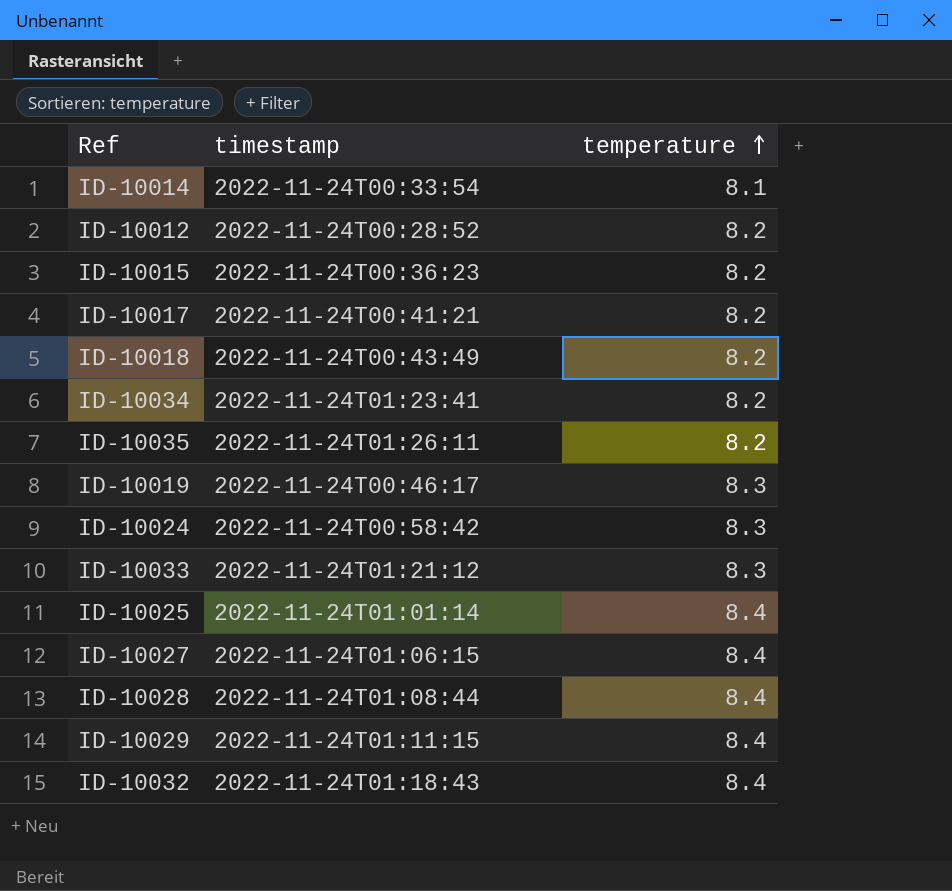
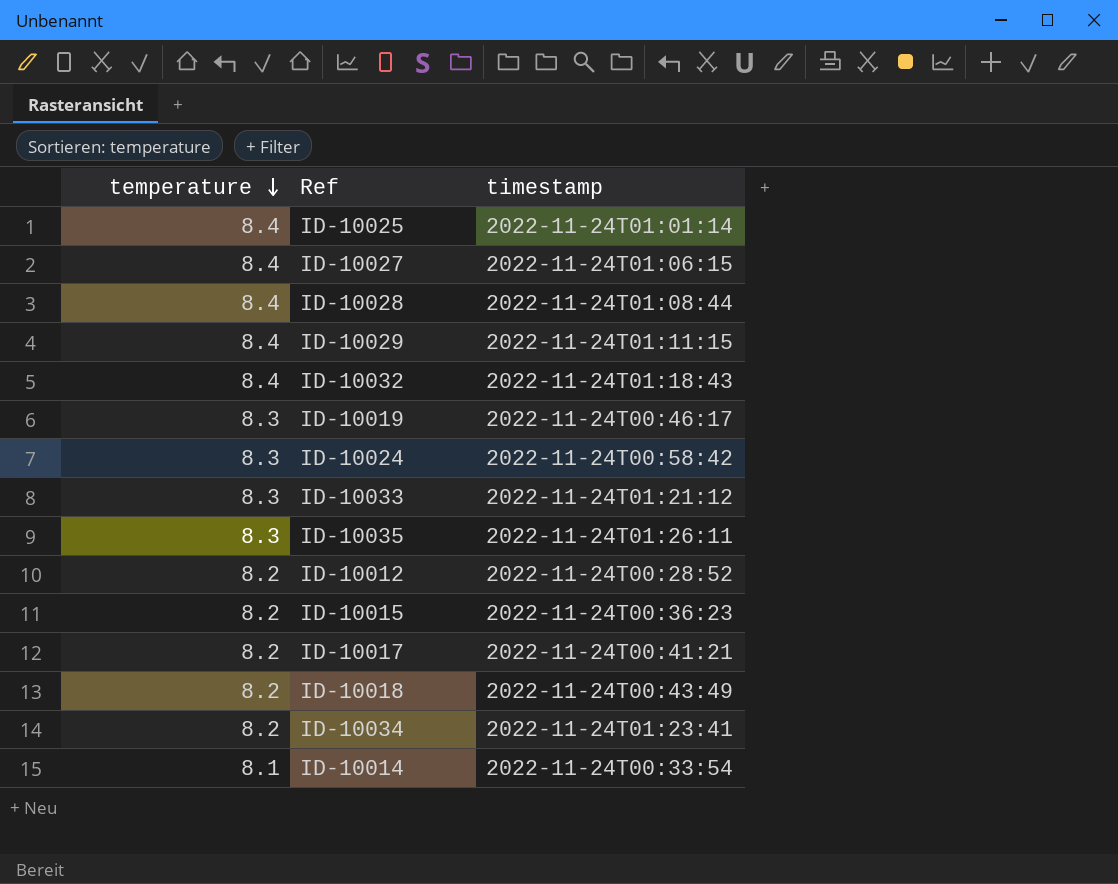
row order: temperature ascending -> temperature descending
column temperature | position: 3 -> 1
ID-10035 | temperature: 8.2 -> 8.3

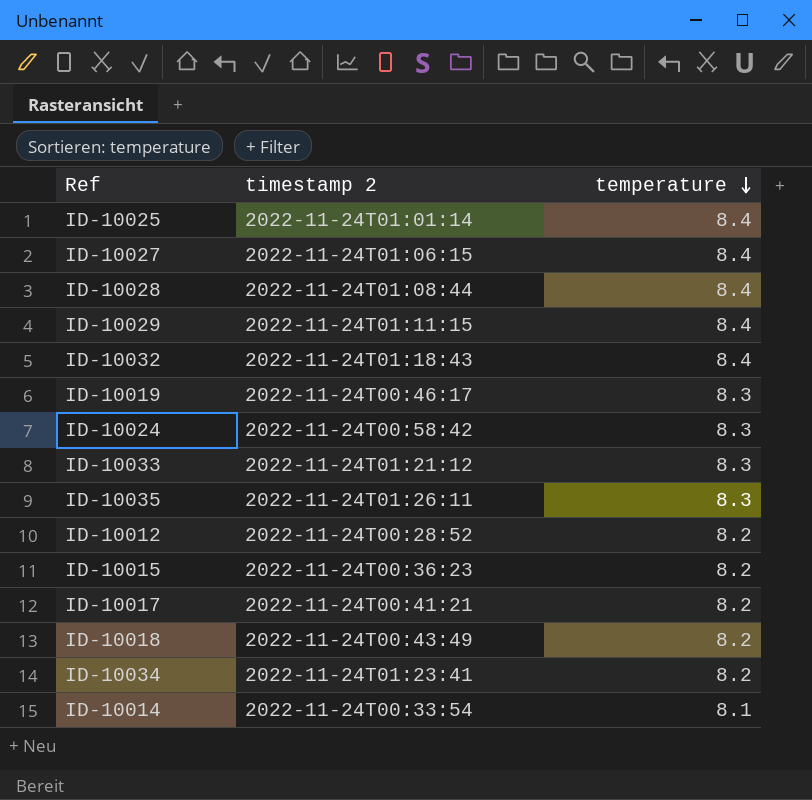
column name: timestamp -> timestamp 2
column temperature | position: 1 -> 3

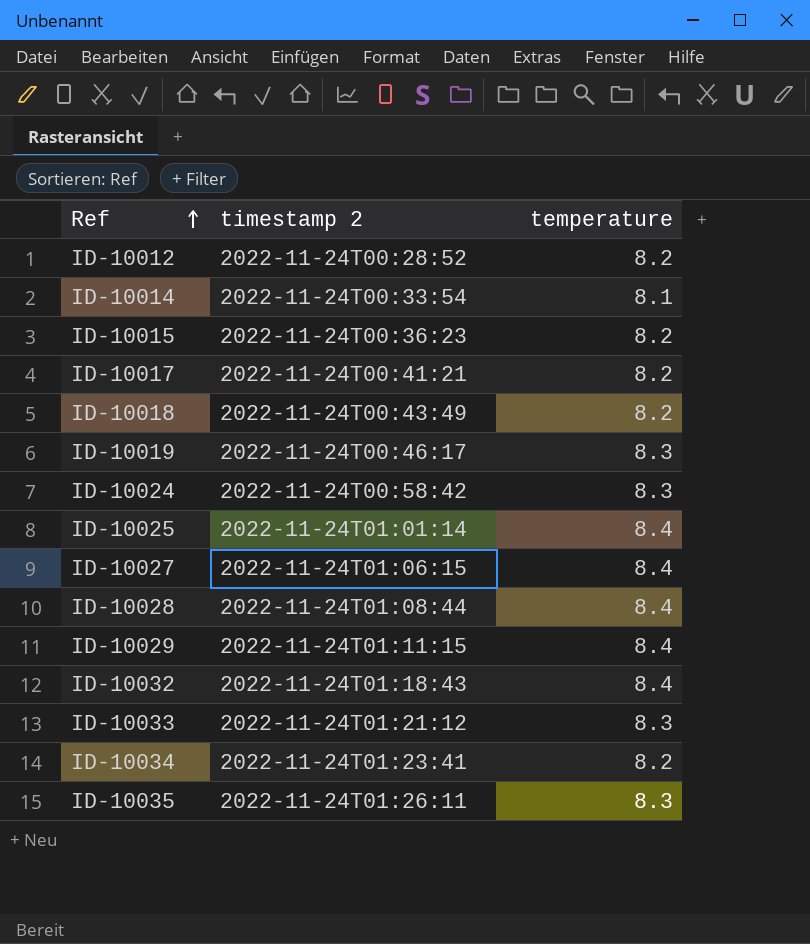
row order: temperature descending -> Ref ascending

